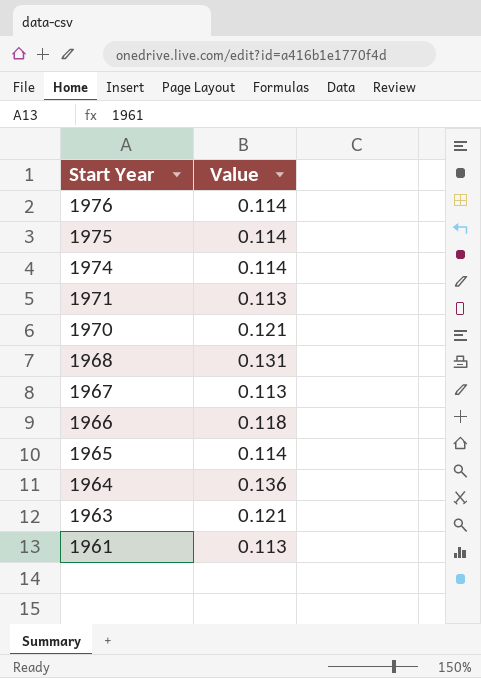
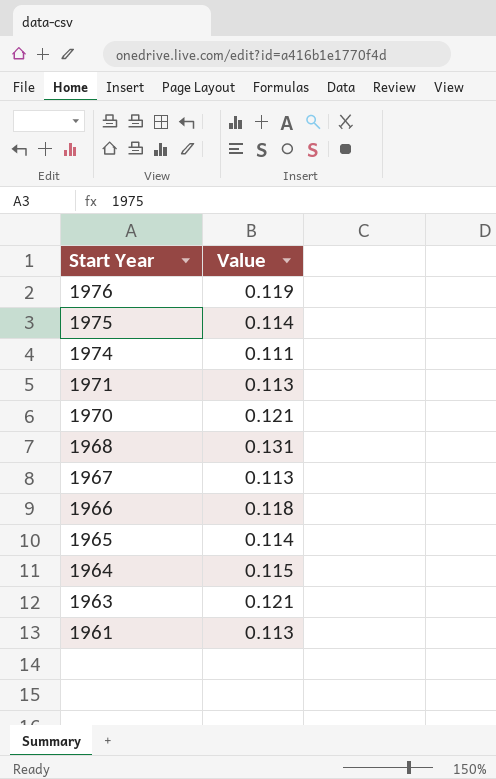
1976 | Value: 0.114 -> 0.119
1974 | Value: 0.114 -> 0.111
1964 | Value: 0.136 -> 0.115

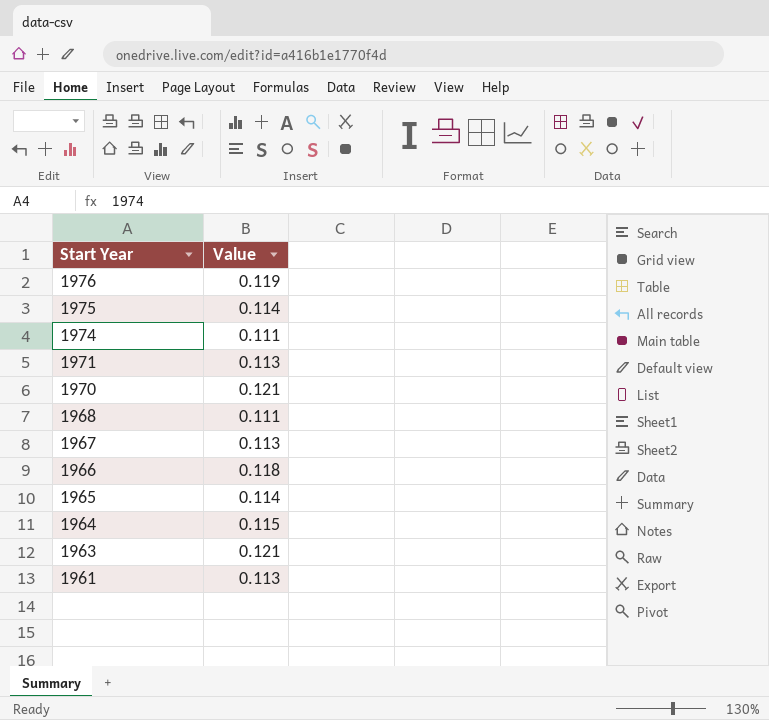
1968 | Value: 0.131 -> 0.111

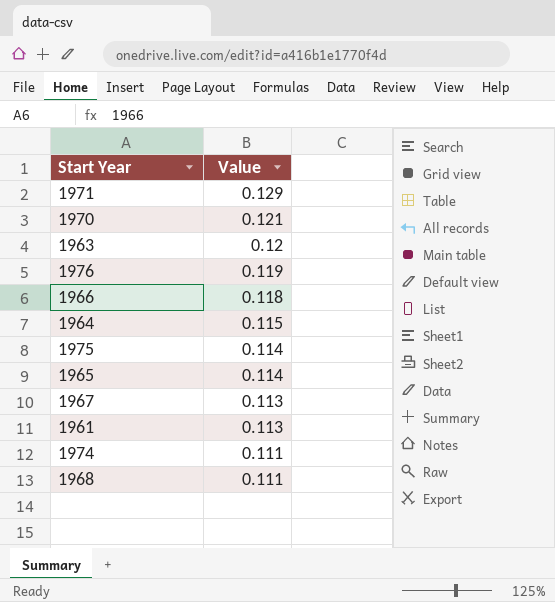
row order: Start Year descending -> Value descending
1971 | Value: 0.113 -> 0.129
1963 | Value: 0.121 -> 0.12

